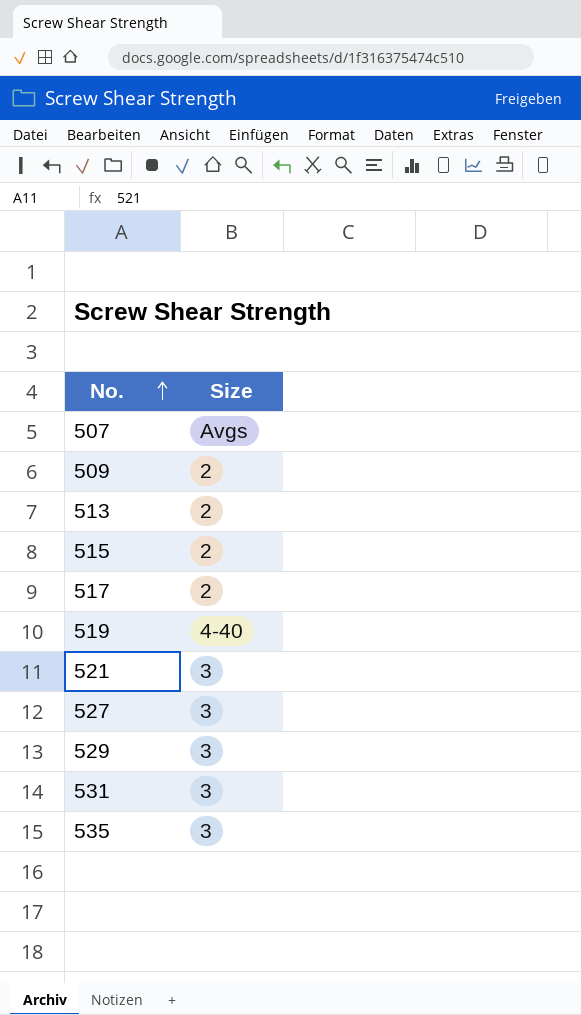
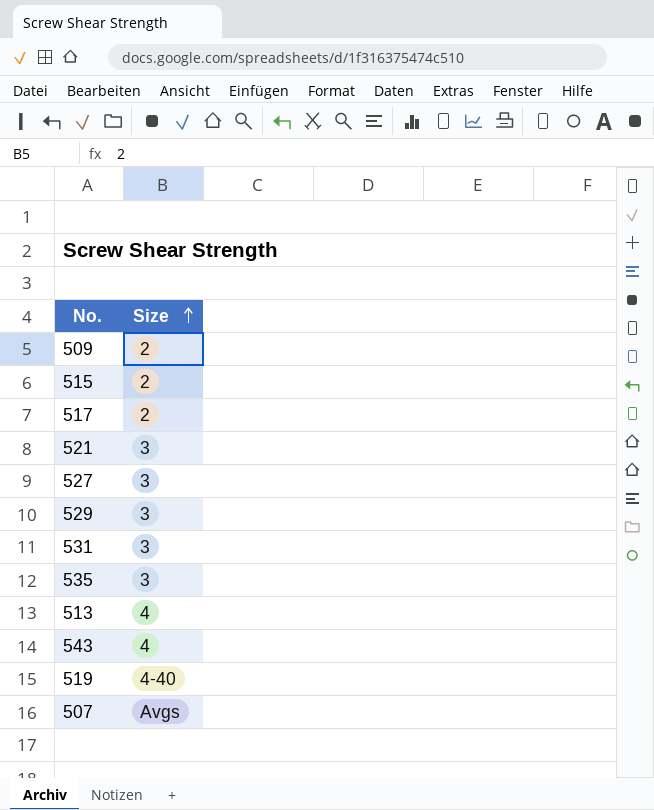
row order: No. ascending -> Size ascending
513 | Size: 2 -> 4
row 543: none -> 4

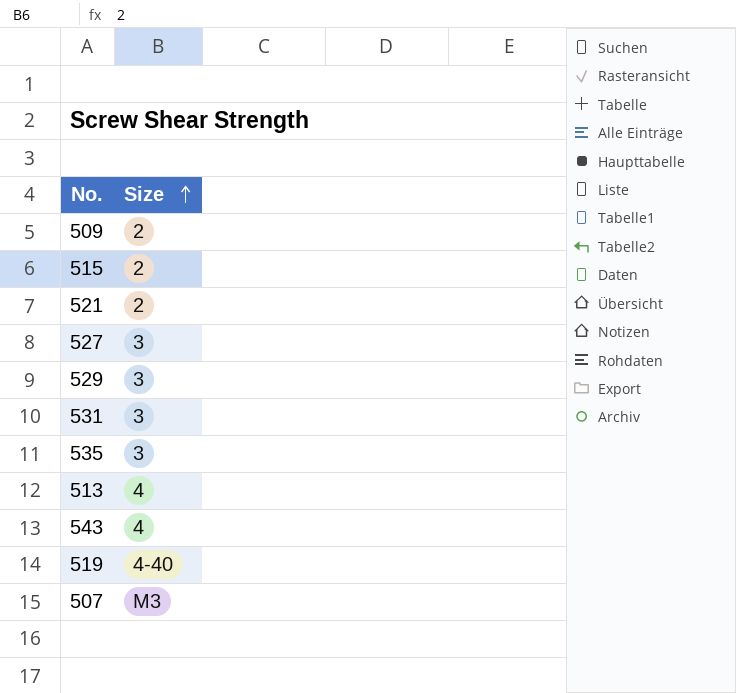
row 517: 2 -> none
521 | Size: 3 -> 2
507 | Size: Avgs -> M3

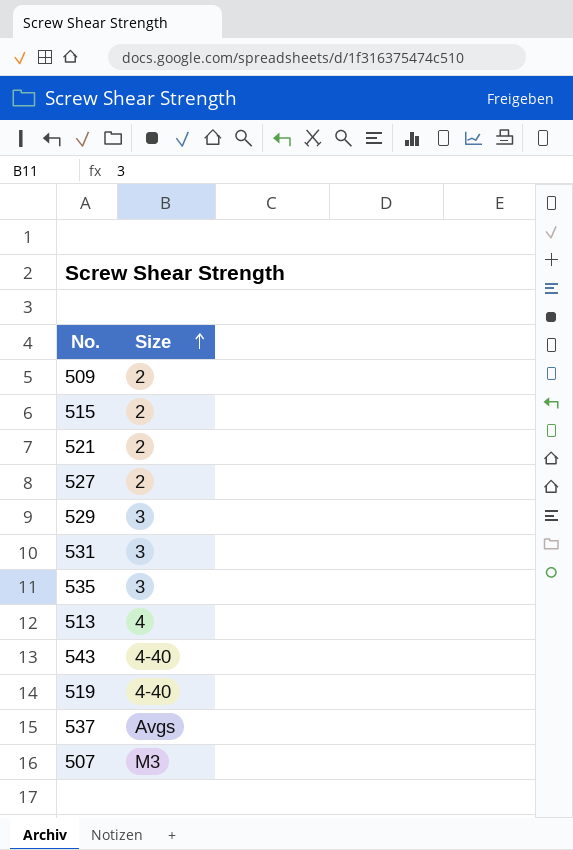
527 | Size: 3 -> 2
543 | Size: 4 -> 4-40
row 537: none -> Avgs

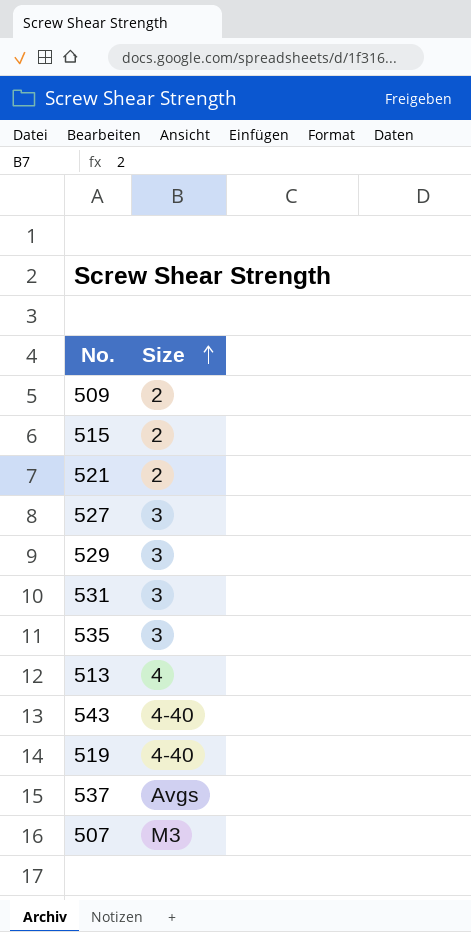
527 | Size: 2 -> 3

